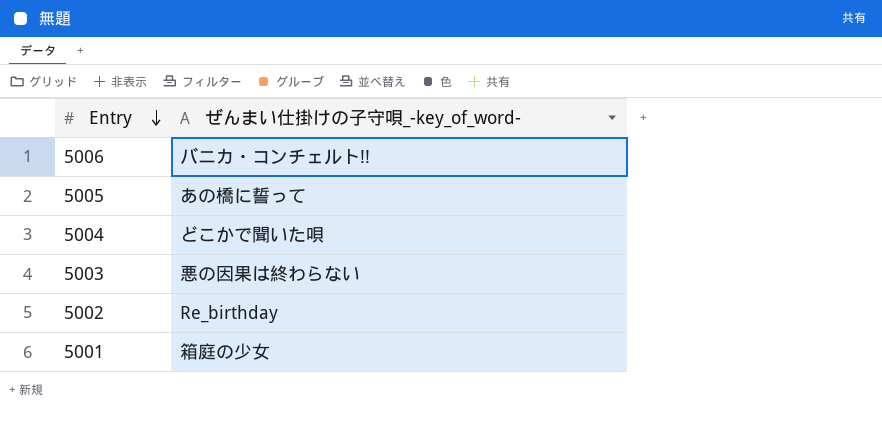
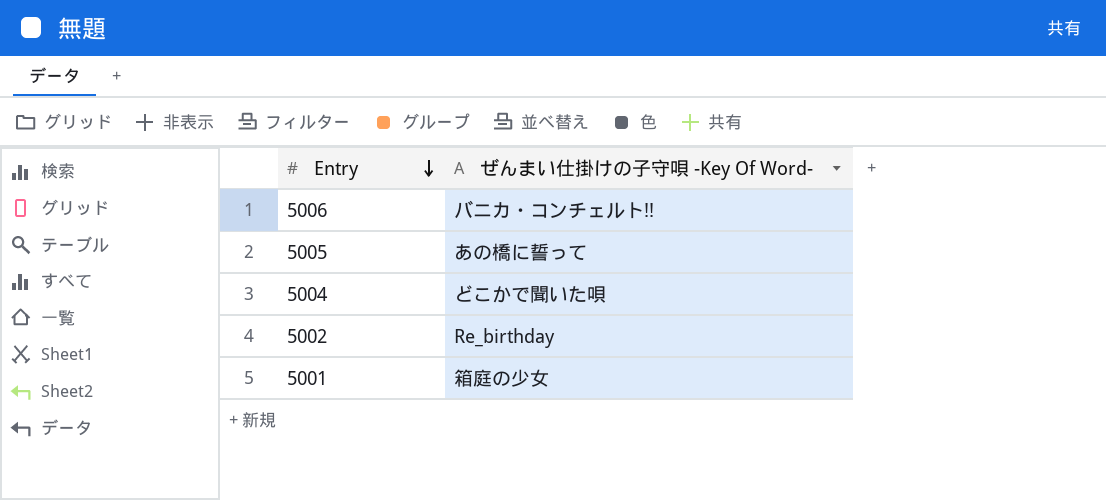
column name: ぜんまい仕掛けの子守唄_-key_of_word- -> ぜんまい仕掛けの子守唄 -Key Of Word-
row 5003: 悪の因果は終わらない -> none

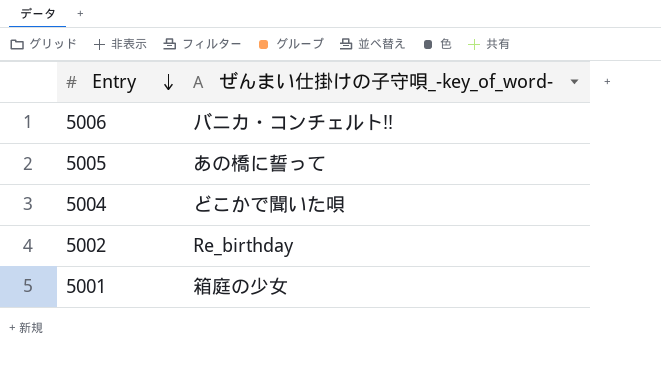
column name: ぜんまい仕掛けの子守唄 -Key Of Word- -> ぜんまい仕掛けの子守唄_-key_of_word-

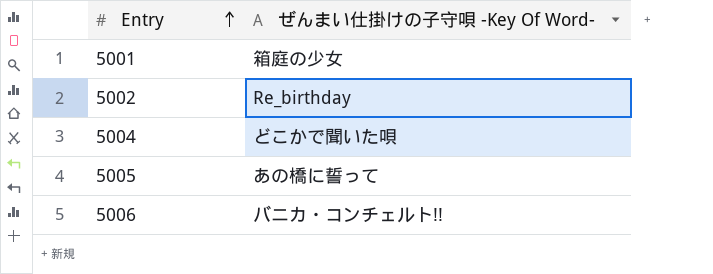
row order: Entry descending -> Entry ascending
column name: ぜんまい仕掛けの子守唄_-key_of_word- -> ぜんまい仕掛けの子守唄 -Key Of Word-

